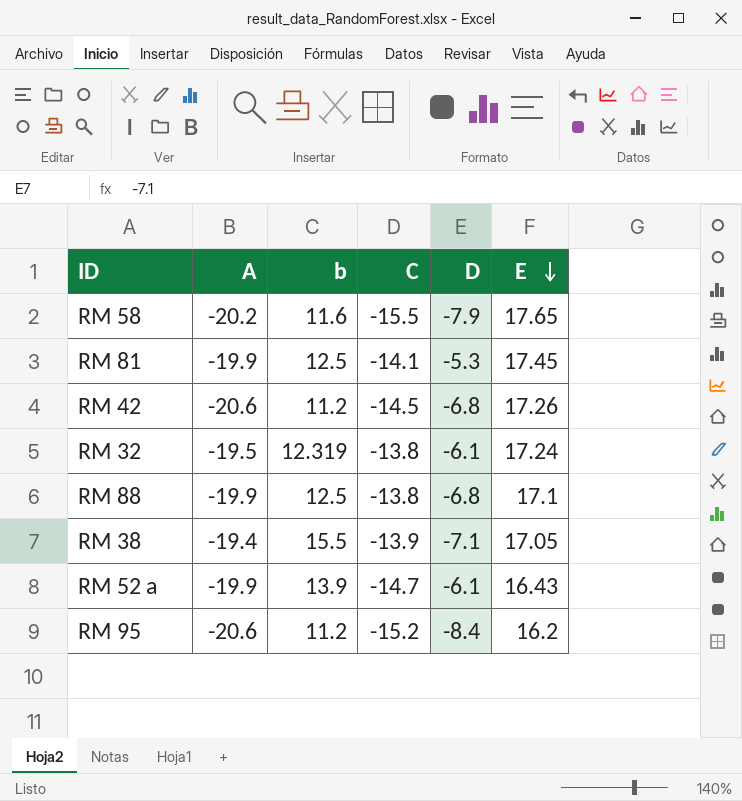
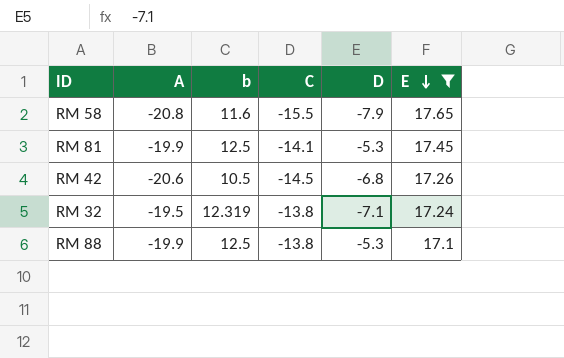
filter: none -> E >= 17.1
RM 58 | A: -20.2 -> -20.8
RM 42 | b: 11.2 -> 10.5
RM 32 | D: -6.1 -> -7.1
RM 88 | D: -6.8 -> -5.3

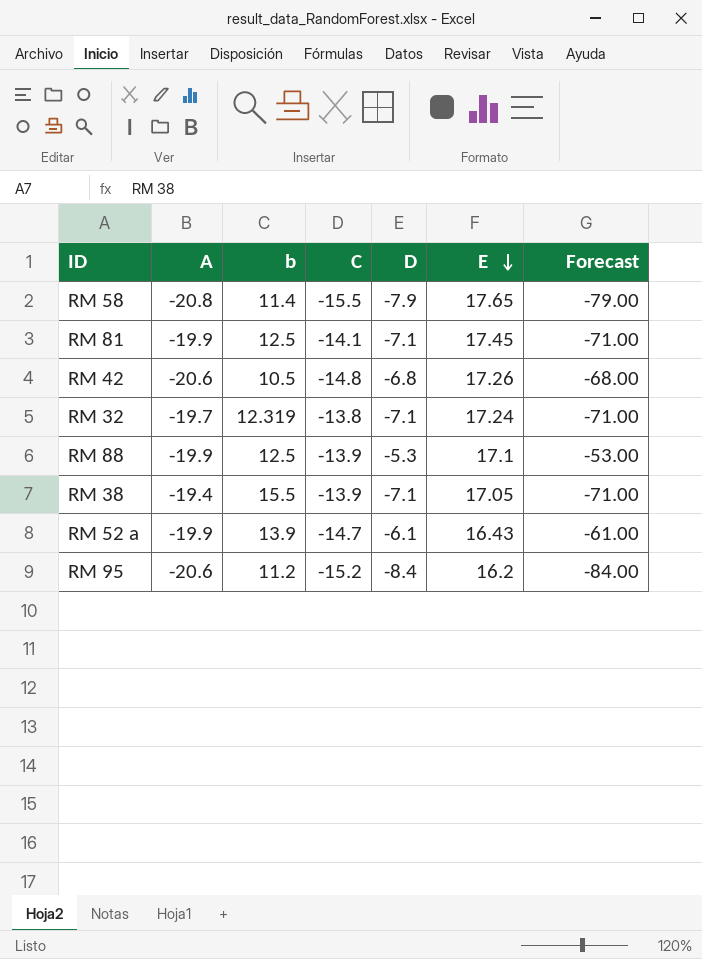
filter: E >= 17.1 -> none
column Forecast | formula: none -> [D] * 10
RM 58 | b: 11.6 -> 11.4
RM 81 | D: -5.3 -> -7.1
RM 42 | C: -14.5 -> -14.8
RM 32 | A: -19.5 -> -19.7
RM 88 | C: -13.8 -> -13.9

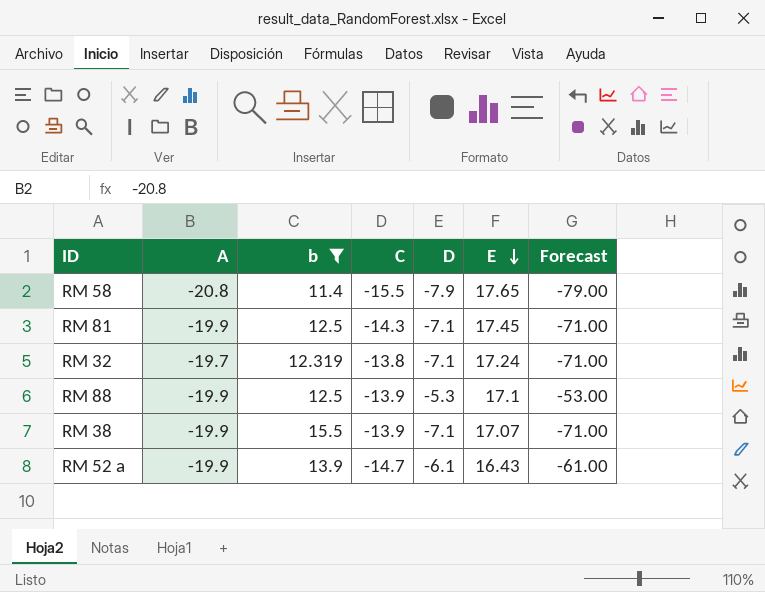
filter: none -> b >= 11.4
RM 81 | C: -14.1 -> -14.3
RM 38 | A: -19.4 -> -19.9
RM 38 | E: 17.05 -> 17.07

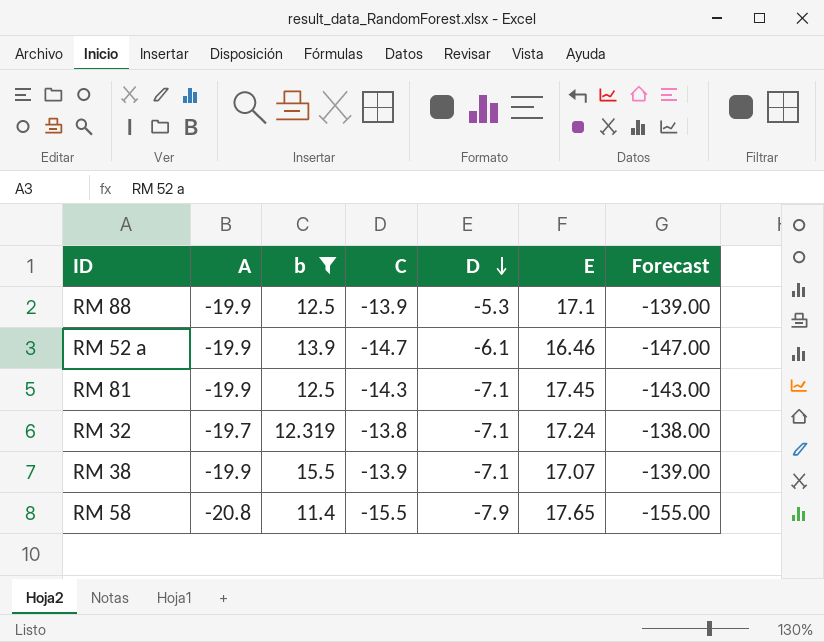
row order: E descending -> D descending
column Forecast | formula: [D] * 10 -> [C] * 10
RM 52 a | E: 16.43 -> 16.46

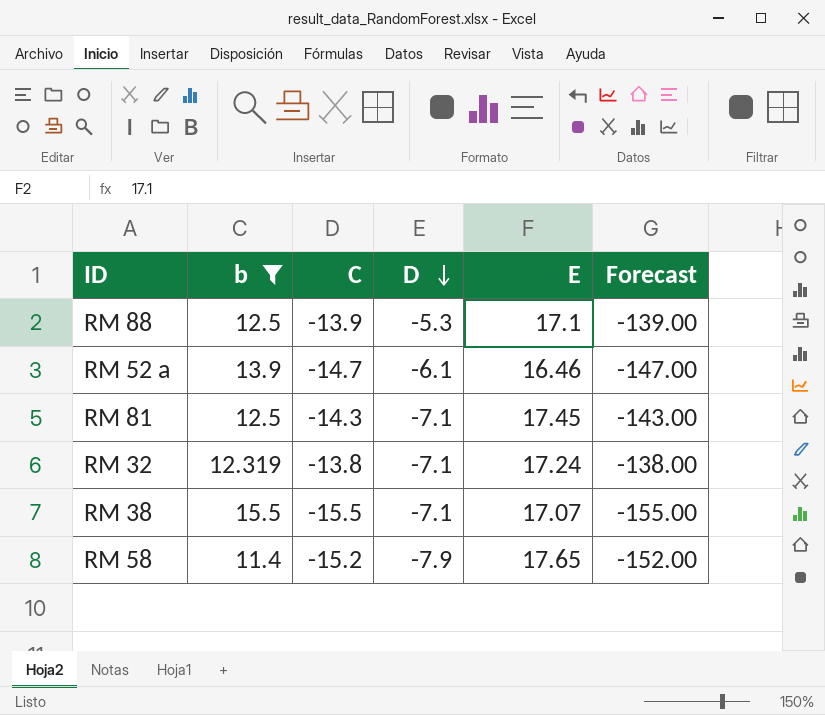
column A | position: 2 -> none
RM 38 | C: -13.9 -> -15.5
RM 38 | Forecast: -139.00 -> -155.00
RM 58 | C: -15.5 -> -15.2
RM 58 | Forecast: -155.00 -> -152.00

